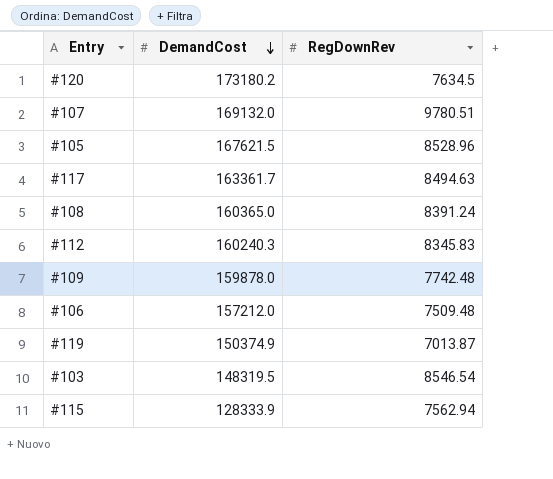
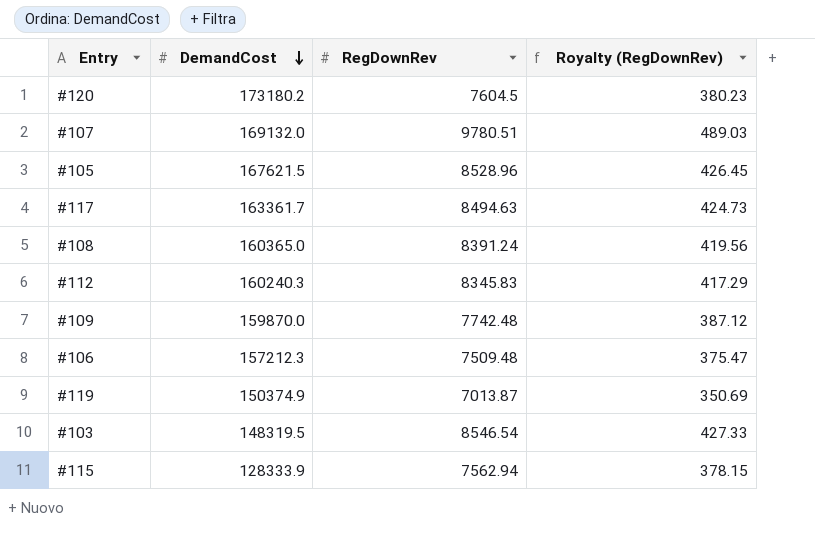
column Royalty (RegDownRev) | formula: none -> [RegDownRev] * 0.05
#120 | RegDownRev: 7634.5 -> 7604.5
#109 | DemandCost: 159878.0 -> 159870.0
#106 | DemandCost: 157212.0 -> 157212.3

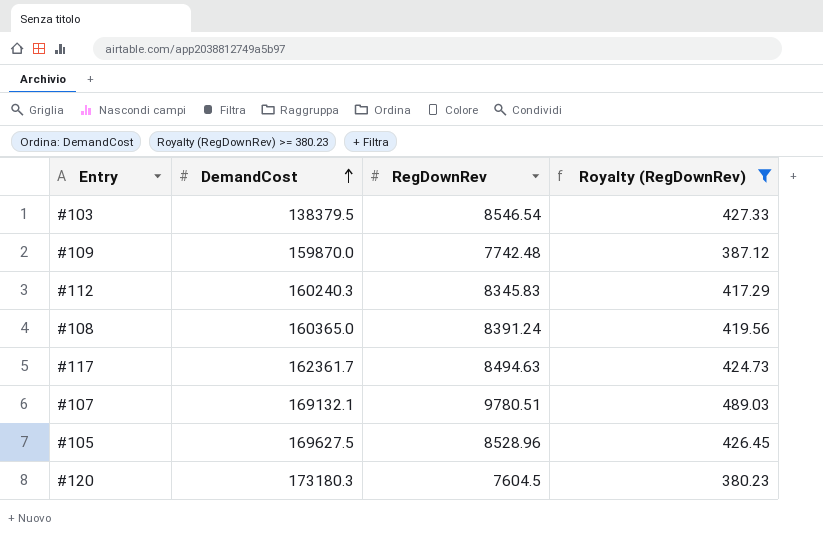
filter: none -> Royalty (RegDownRev) >= 380.23
row order: DemandCost descending -> DemandCost ascending
#103 | DemandCost: 148319.5 -> 138379.5
#117 | DemandCost: 163361.7 -> 162361.7
#107 | DemandCost: 169132.0 -> 169132.1
#105 | DemandCost: 167621.5 -> 169627.5
#120 | DemandCost: 173180.2 -> 173180.3

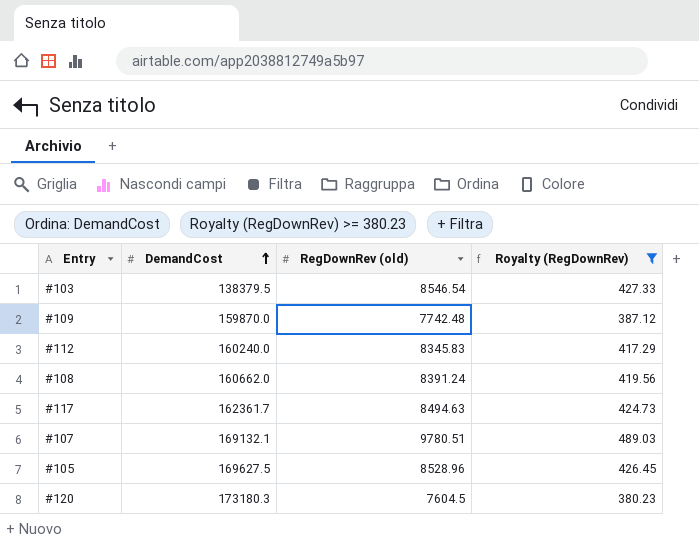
column name: RegDownRev -> RegDownRev (old)
#112 | DemandCost: 160240.3 -> 160240.0
#108 | DemandCost: 160365.0 -> 160662.0

